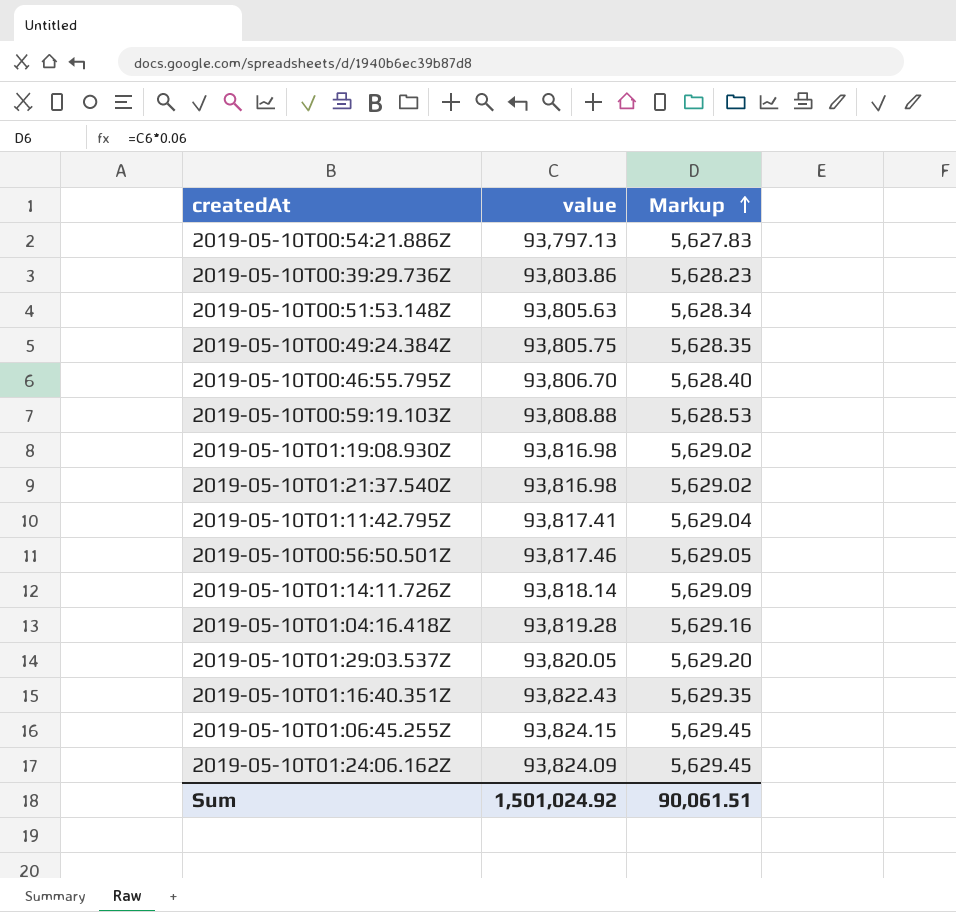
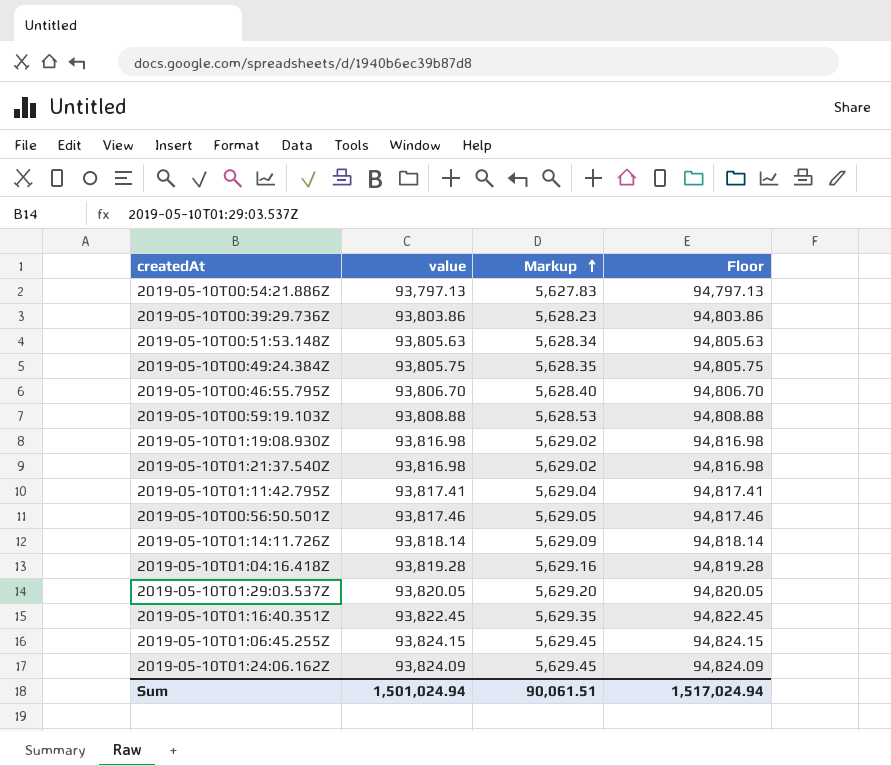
column Floor | formula: none -> [value] + 1000
2019-05-10T01:16:40.351Z | value: 93,822.43 -> 93,822.45
Sum | value: 1,501,024.92 -> 1,501,024.94

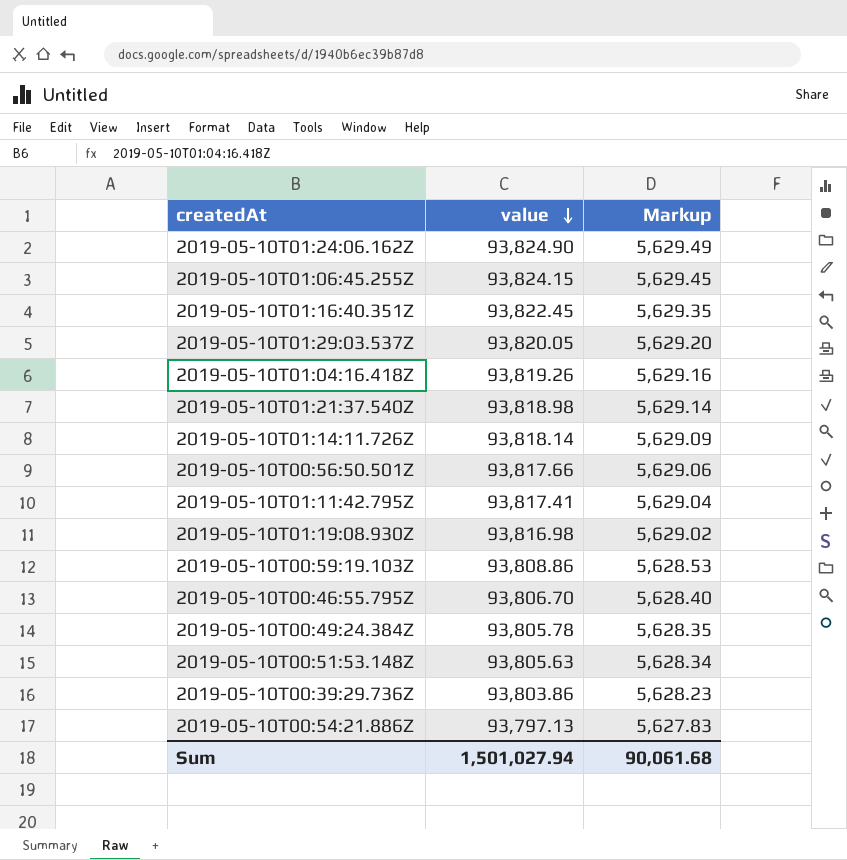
row order: Markup ascending -> value descending
column Floor | formula: [value] + 1000 -> none
2019-05-10T01:24:06.162Z | value: 93,824.09 -> 93,824.90
2019-05-10T01:24:06.162Z | Markup: 5,629.45 -> 5,629.49
2019-05-10T01:04:16.418Z | value: 93,819.28 -> 93,819.26
2019-05-10T01:21:37.540Z | value: 93,816.98 -> 93,818.98
2019-05-10T01:21:37.540Z | Markup: 5,629.02 -> 5,629.14
2019-05-10T00:56:50.501Z | value: 93,817.46 -> 93,817.66
2019-05-10T00:56:50.501Z | Markup: 5,629.05 -> 5,629.06
2019-05-10T00:59:19.103Z | value: 93,808.88 -> 93,808.86
2019-05-10T00:49:24.384Z | value: 93,805.75 -> 93,805.78
Sum | value: 1,501,024.94 -> 1,501,027.94
Sum | Markup: 90,061.51 -> 90,061.68

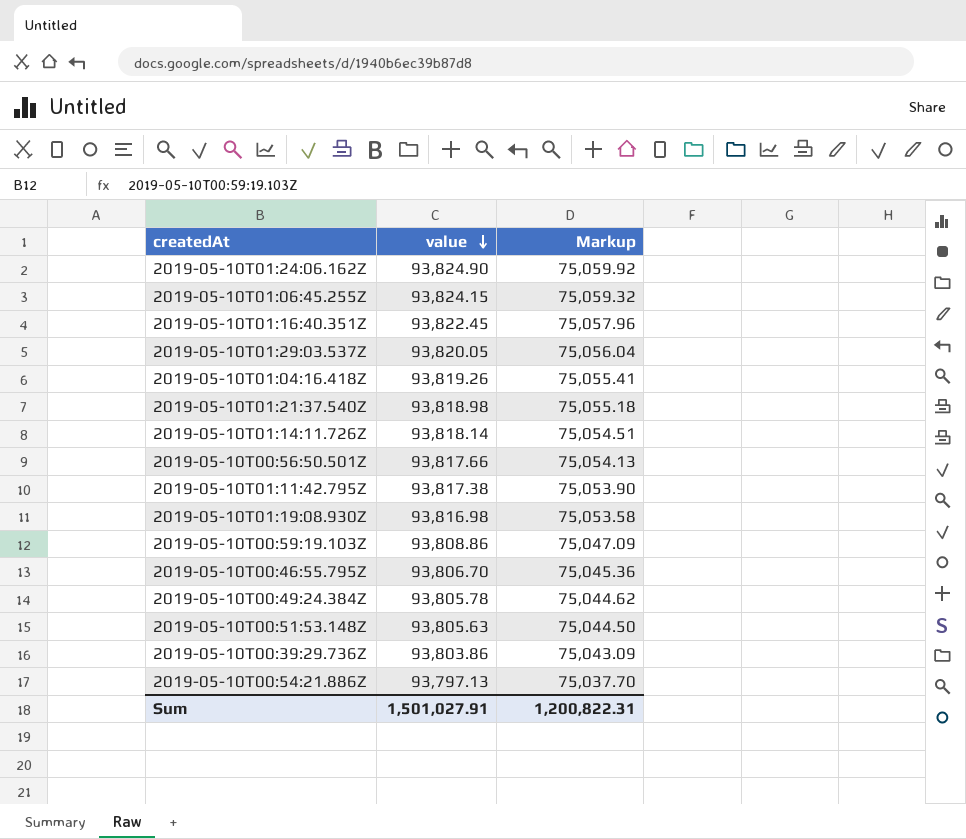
column Markup | formula: [value] * 0.06 -> [value] * 0.8
2019-05-10T01:11:42.795Z | value: 93,817.41 -> 93,817.38
Sum | value: 1,501,027.94 -> 1,501,027.91
Sum | Markup: 90,061.68 -> 1,200,822.31

